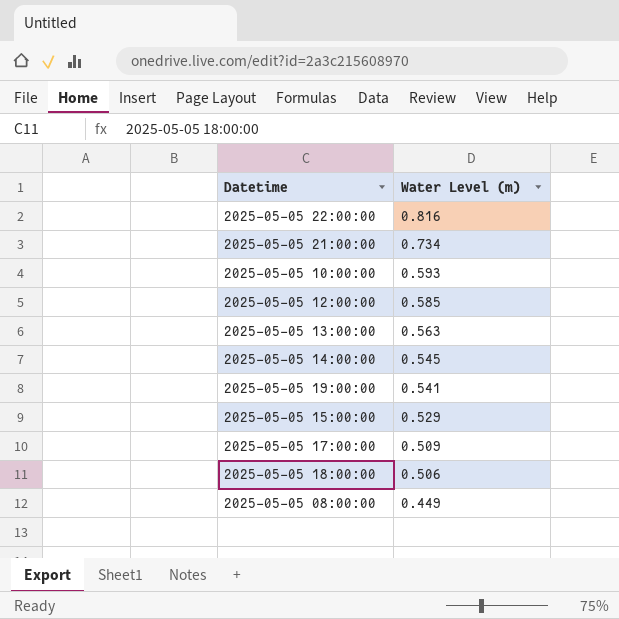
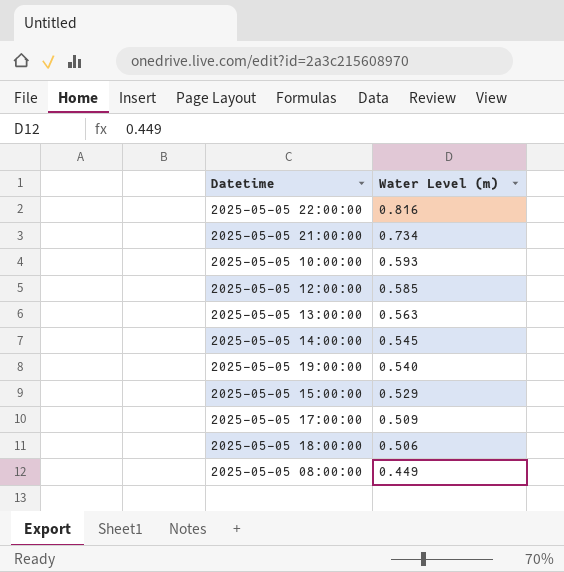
2025-05-05 19:00:00 | Water Level (m): 0.541 -> 0.540

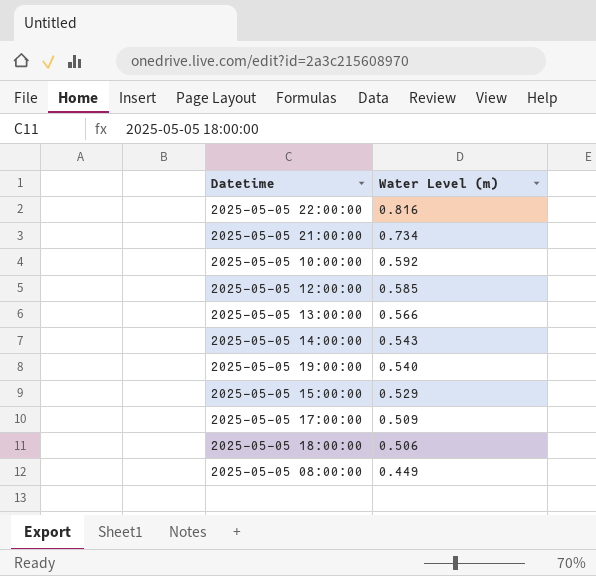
2025-05-05 10:00:00 | Water Level (m): 0.593 -> 0.592
2025-05-05 13:00:00 | Water Level (m): 0.563 -> 0.566
2025-05-05 14:00:00 | Water Level (m): 0.545 -> 0.543

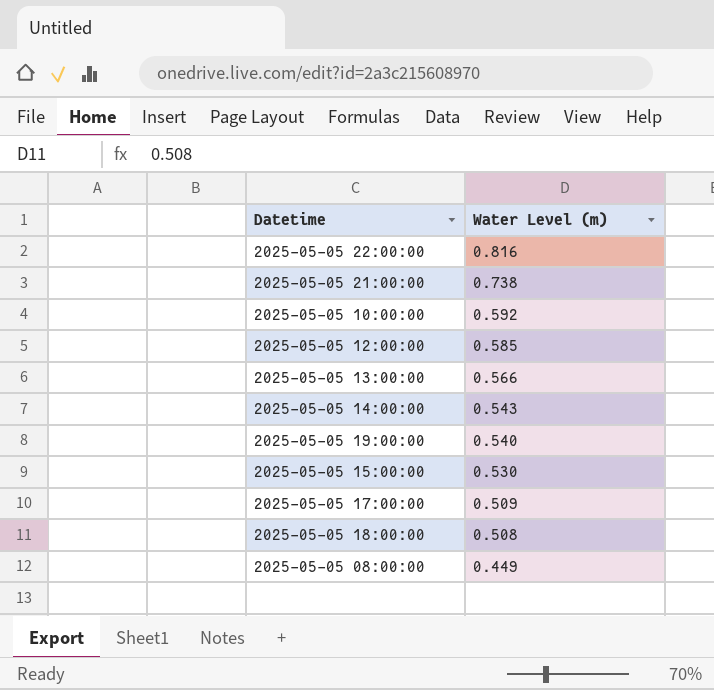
2025-05-05 21:00:00 | Water Level (m): 0.734 -> 0.738
2025-05-05 15:00:00 | Water Level (m): 0.529 -> 0.530
2025-05-05 18:00:00 | Water Level (m): 0.506 -> 0.508

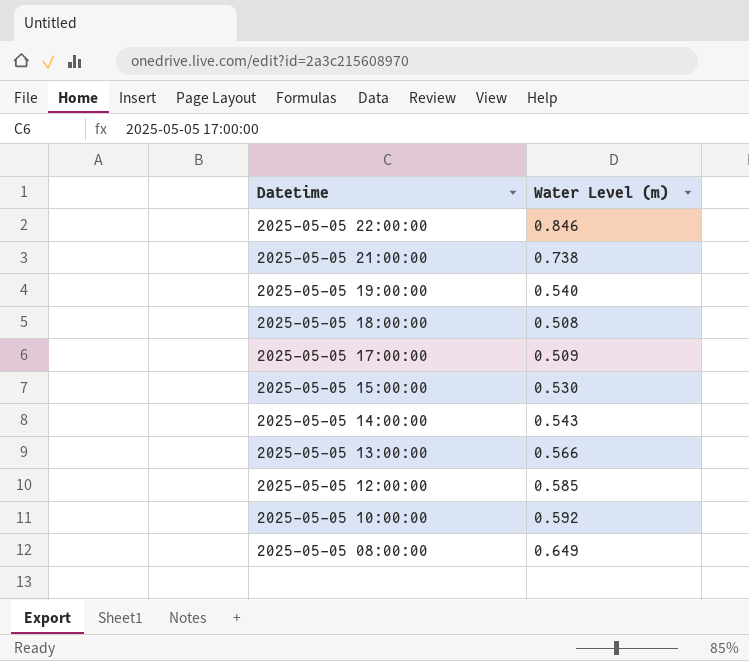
row order: Water Level (m) descending -> Datetime descending
2025-05-05 22:00:00 | Water Level (m): 0.816 -> 0.846
2025-05-05 08:00:00 | Water Level (m): 0.449 -> 0.649

